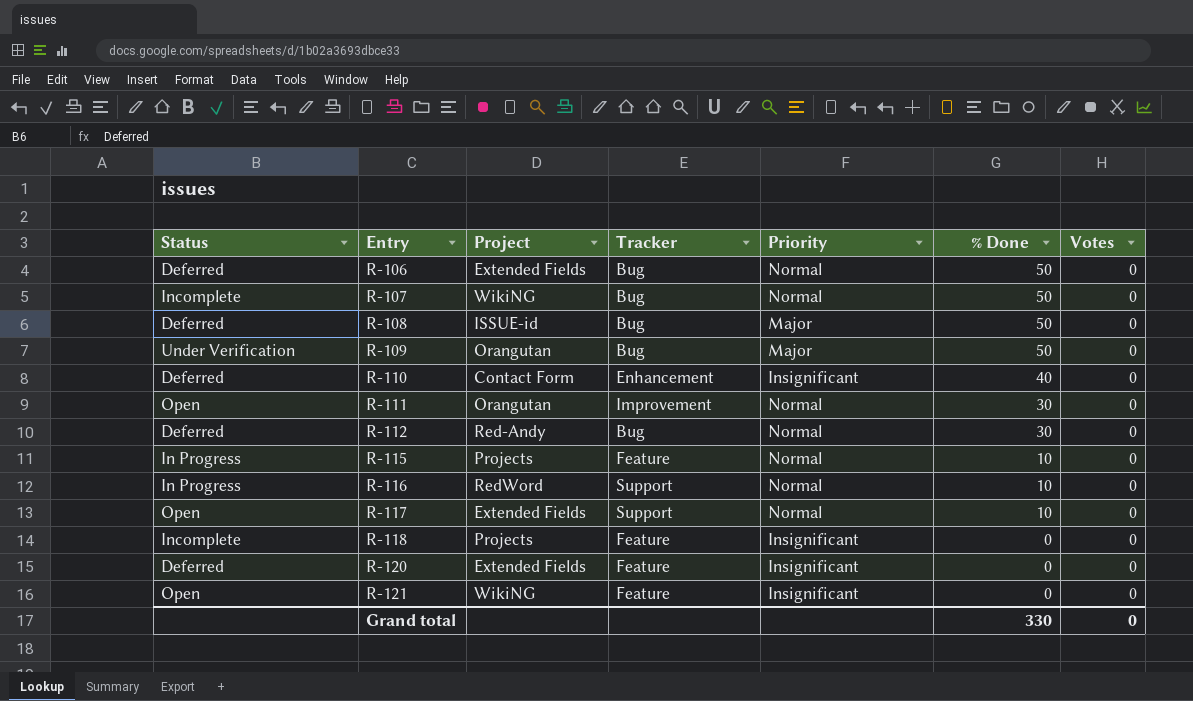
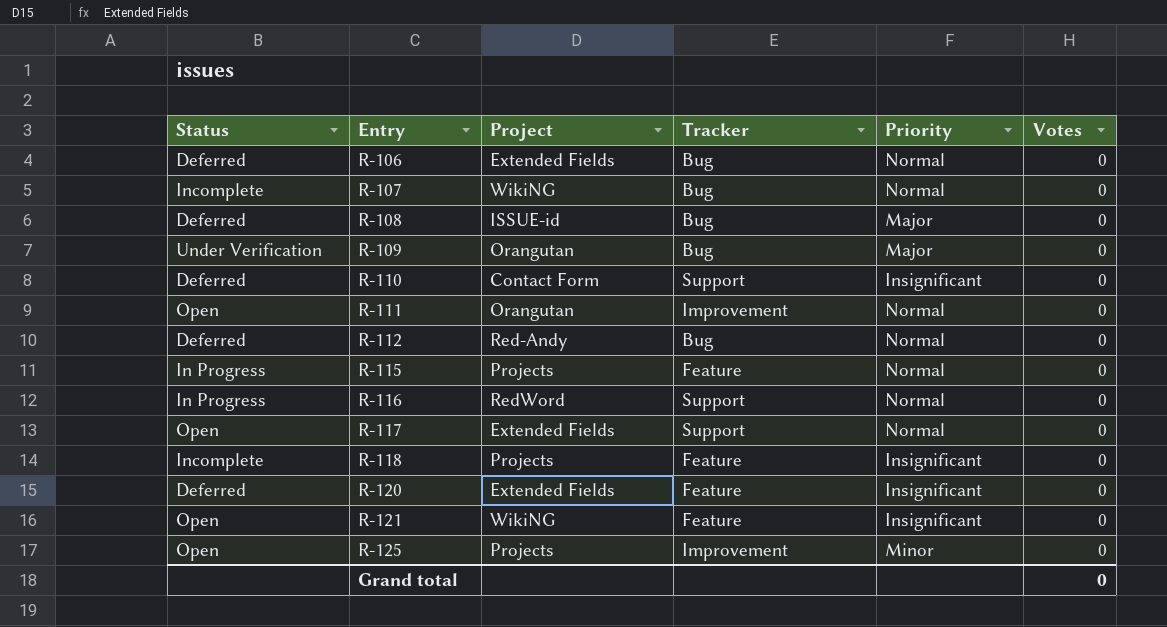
column % Done | position: 6 -> none
R-110 | Tracker: Enhancement -> Support
row R-125: none -> Open | Projects | Improvement | Minor | 0

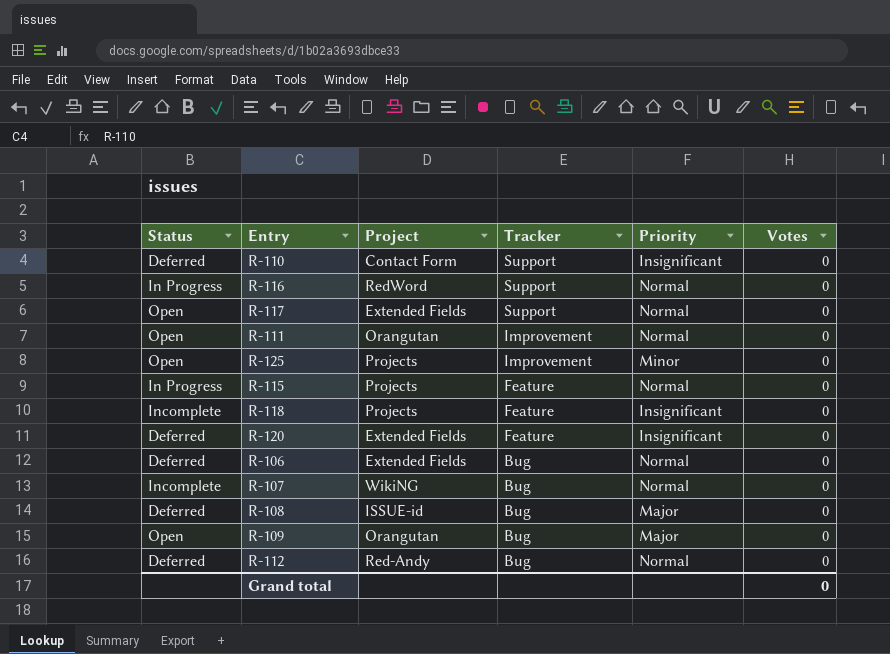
row order: Entry ascending -> Tracker descending
row R-121: Open | WikiNG | Feature | Insignificant | 0 -> none
R-109 | Status: Under Verification -> Open

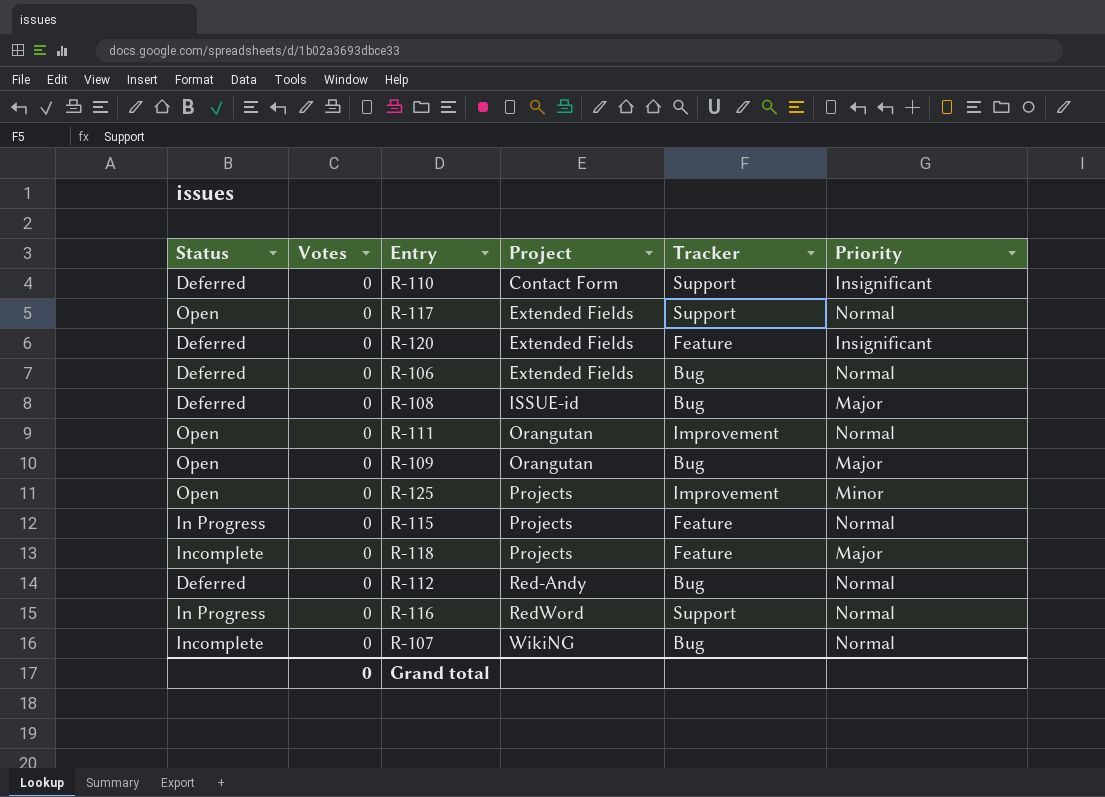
row order: Tracker descending -> Project ascending
column Votes | position: 6 -> 2
R-118 | Priority: Insignificant -> Major

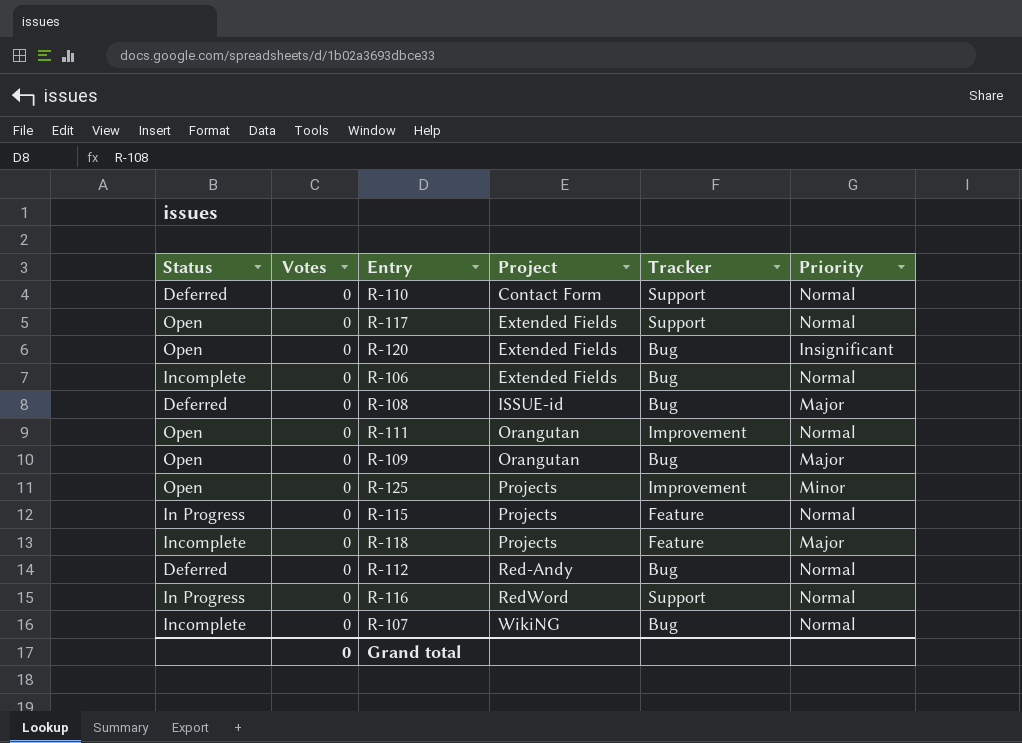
R-110 | Priority: Insignificant -> Normal
R-120 | Status: Deferred -> Open
R-120 | Tracker: Feature -> Bug
R-106 | Status: Deferred -> Incomplete

